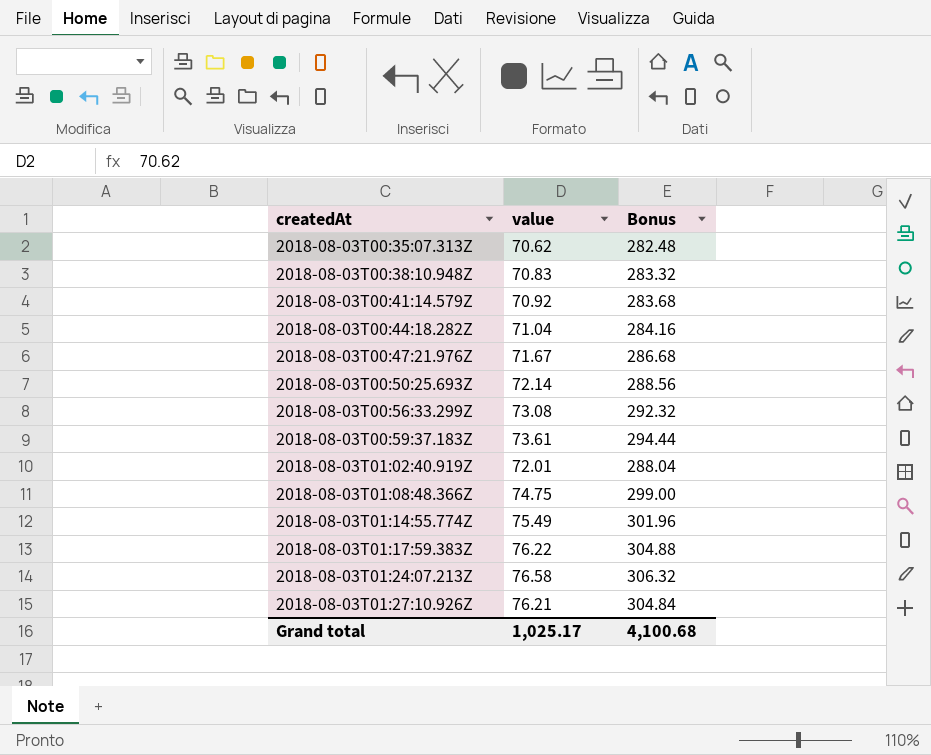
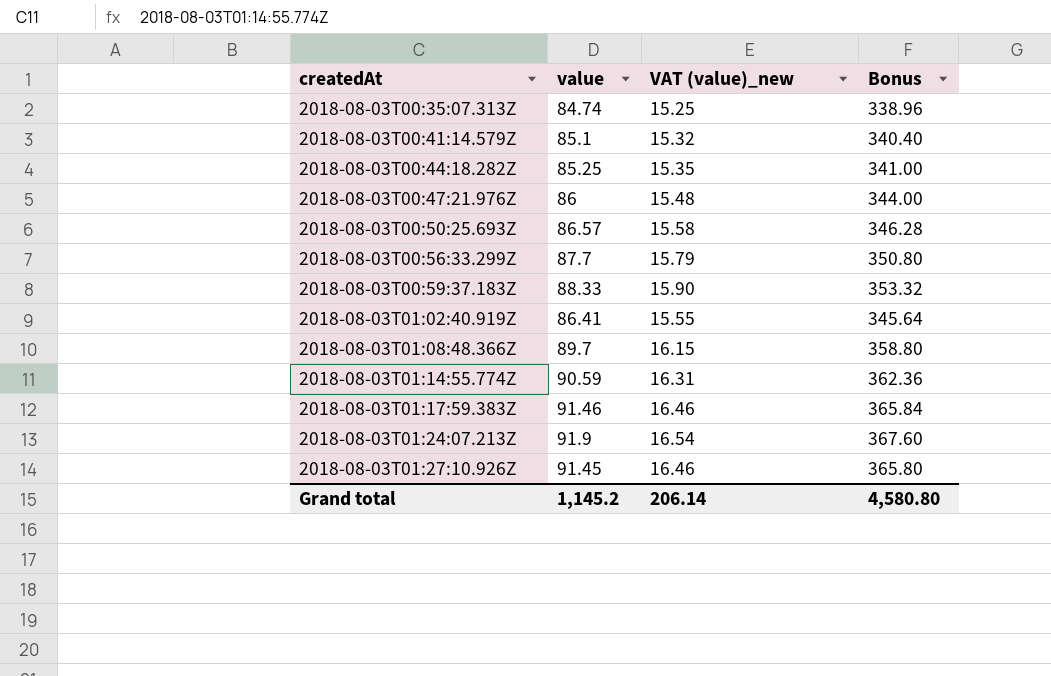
column VAT (value)_new | formula: none -> [value] * 0.18
row 2018-08-03T00:38:10.948Z: 70.83 | 283.32 -> none
2018-08-03T00:35:07.313Z | value: 70.62 -> 84.74
2018-08-03T00:35:07.313Z | Bonus: 282.48 -> 338.96
2018-08-03T00:41:14.579Z | value: 70.92 -> 85.1
2018-08-03T00:41:14.579Z | Bonus: 283.68 -> 340.40
2018-08-03T00:44:18.282Z | value: 71.04 -> 85.25
2018-08-03T00:44:18.282Z | Bonus: 284.16 -> 341.00
2018-08-03T00:47:21.976Z | value: 71.67 -> 86
2018-08-03T00:47:21.976Z | Bonus: 286.68 -> 344.00
2018-08-03T00:50:25.693Z | value: 72.14 -> 86.57
2018-08-03T00:50:25.693Z | Bonus: 288.56 -> 346.28
2018-08-03T00:56:33.299Z | value: 73.08 -> 87.7
2018-08-03T00:56:33.299Z | Bonus: 292.32 -> 350.80
2018-08-03T00:59:37.183Z | value: 73.61 -> 88.33
2018-08-03T00:59:37.183Z | Bonus: 294.44 -> 353.32
2018-08-03T01:02:40.919Z | value: 72.01 -> 86.41
2018-08-03T01:02:40.919Z | Bonus: 288.04 -> 345.64
2018-08-03T01:08:48.366Z | value: 74.75 -> 89.7
2018-08-03T01:08:48.366Z | Bonus: 299.00 -> 358.80
2018-08-03T01:14:55.774Z | value: 75.49 -> 90.59
2018-08-03T01:14:55.774Z | Bonus: 301.96 -> 362.36
2018-08-03T01:17:59.383Z | value: 76.22 -> 91.46
2018-08-03T01:17:59.383Z | Bonus: 304.88 -> 365.84
2018-08-03T01:24:07.213Z | value: 76.58 -> 91.9
2018-08-03T01:24:07.213Z | Bonus: 306.32 -> 367.60
2018-08-03T01:27:10.926Z | value: 76.21 -> 91.45
2018-08-03T01:27:10.926Z | Bonus: 304.84 -> 365.80
Grand total | value: 1,025.17 -> 1,145.2
Grand total | Bonus: 4,100.68 -> 4,580.80

